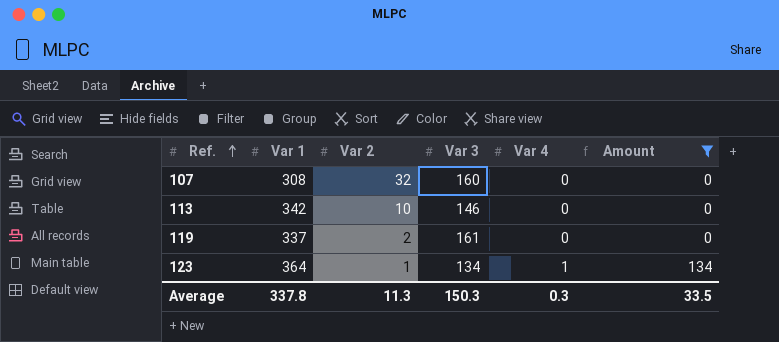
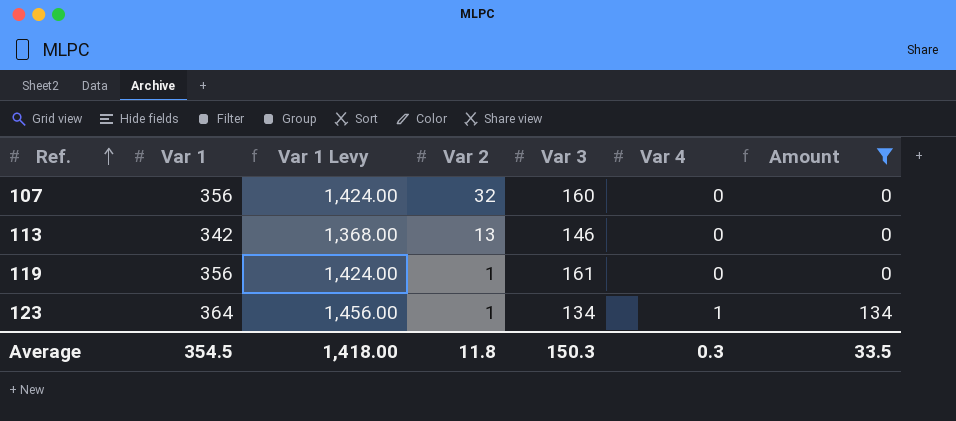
column Var 1 Levy | formula: none -> [Var 1] * 4
107 | Var 1: 308 -> 356
113 | Var 2: 10 -> 13
119 | Var 1: 337 -> 356
119 | Var 2: 2 -> 1
Average | Var 1: 337.8 -> 354.5
Average | Var 2: 11.3 -> 11.8

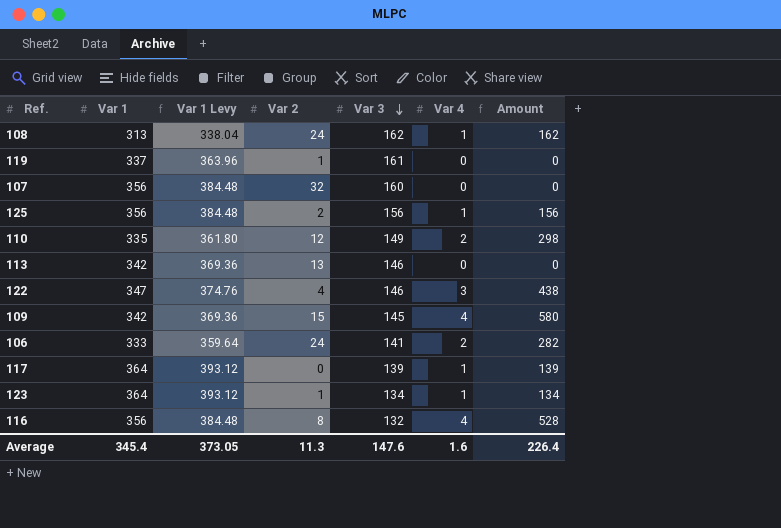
filter: Amount <= 134 -> none
row order: Ref. ascending -> Var 3 descending
column Var 1 Levy | formula: [Var 1] * 4 -> [Var 1] * 1.08
119 | Var 1: 356 -> 337
Average | Var 1: 354.5 -> 345.4
Average | Var 1 Levy: 1,418.00 -> 373.05
Average | Var 2: 11.8 -> 11.3
Average | Var 3: 150.3 -> 147.6
Average | Var 4: 0.3 -> 1.6
Average | Amount: 33.5 -> 226.4

